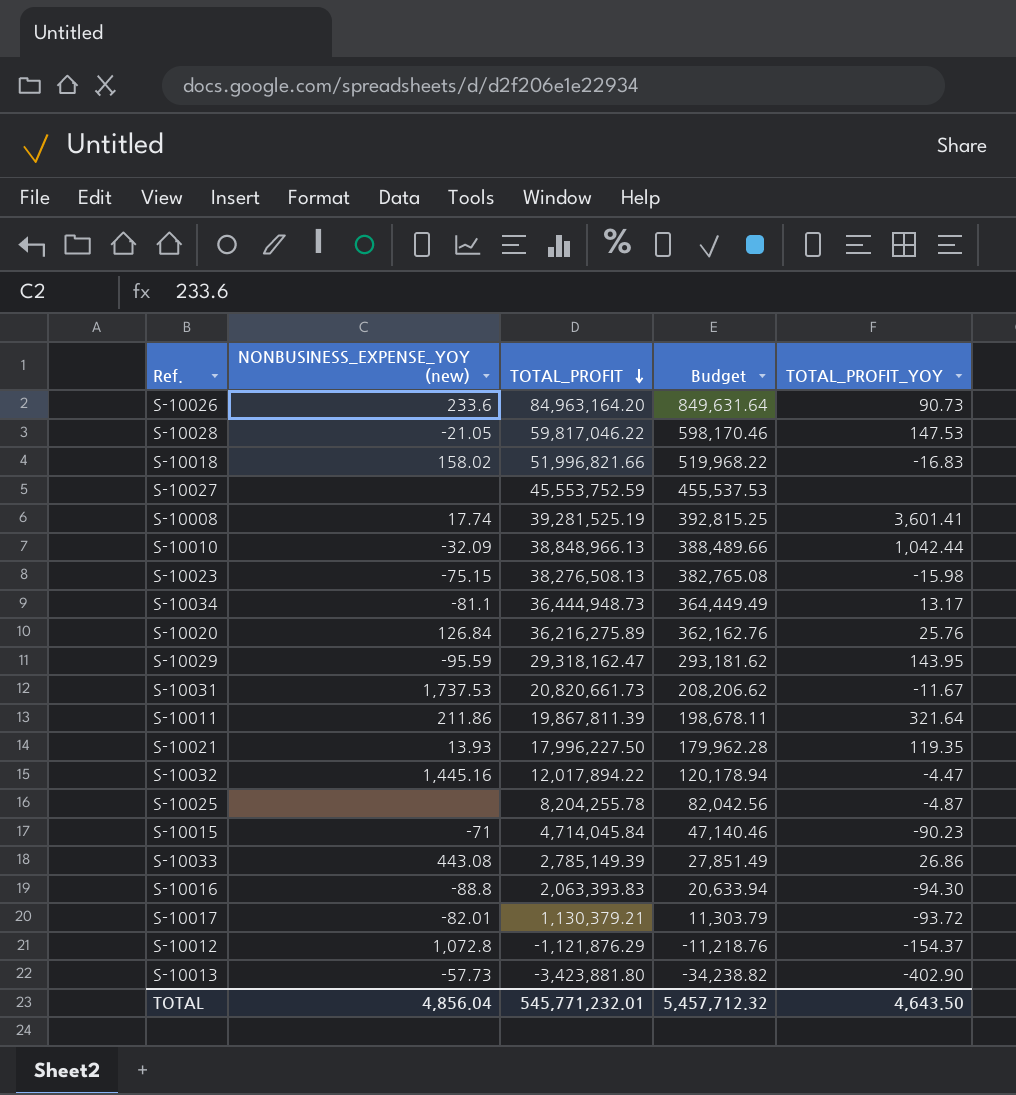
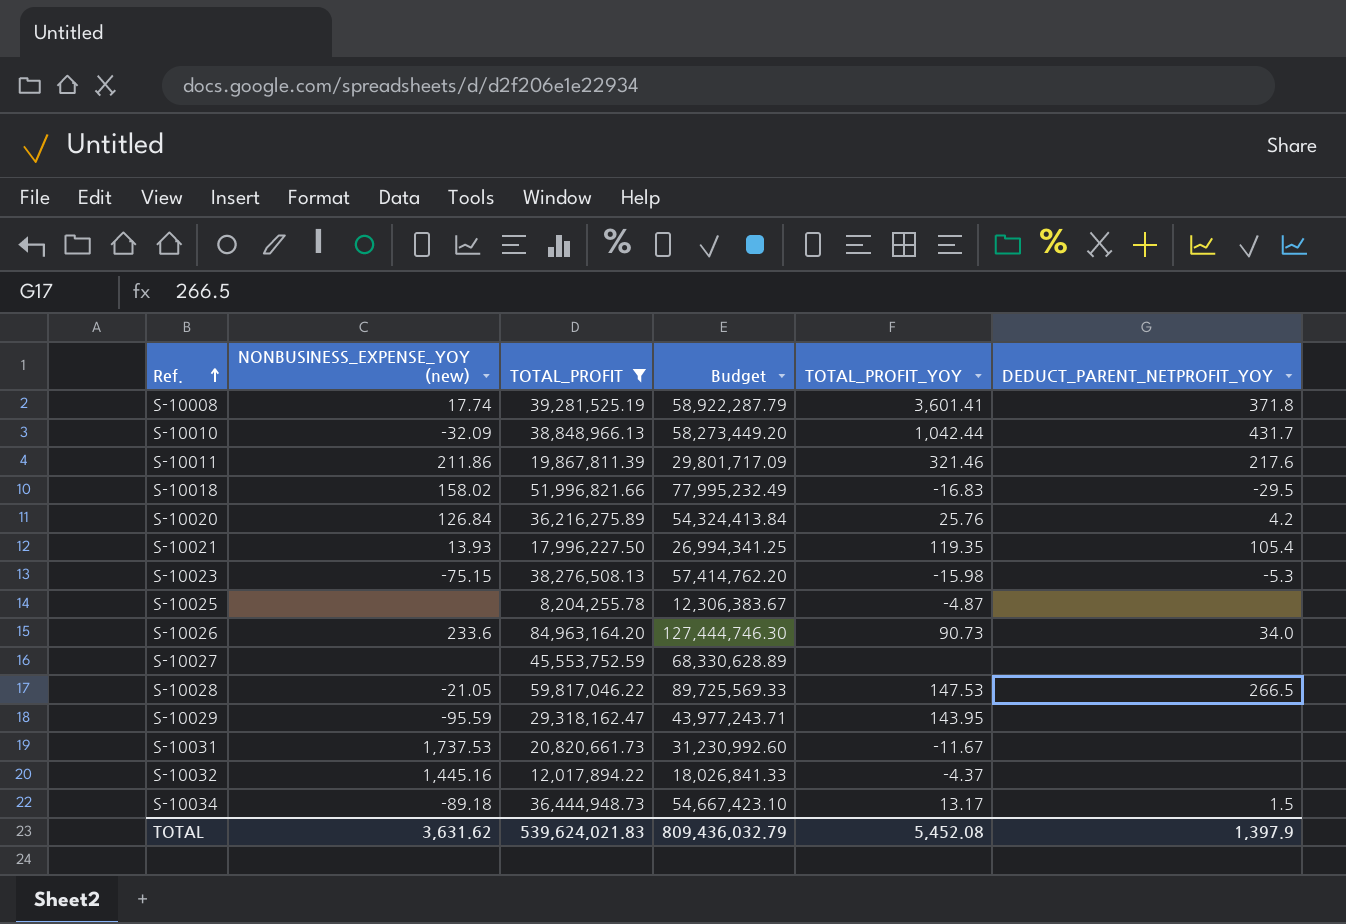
filter: none -> TOTAL_PROFIT >= 8,204,255.78
row order: TOTAL_PROFIT descending -> Ref. ascending
column Budget | formula: [TOTAL_PROFIT] * 0.01 -> [TOTAL_PROFIT] * 1.5
column DEDUCT_PARENT_NETPROFIT_YOY | position: none -> 6
S-10011 | TOTAL_PROFIT_YOY: 321.64 -> 321.46
S-10032 | TOTAL_PROFIT_YOY: -4.47 -> -4.37
S-10034 | NONBUSINESS_EXPENSE_YOY (new): -81.1 -> -89.18
TOTAL | NONBUSINESS_EXPENSE_YOY (new): 4,856.04 -> 3,631.62
TOTAL | TOTAL_PROFIT: 545,771,232.01 -> 539,624,021.83
TOTAL | Budget: 5,457,712.32 -> 809,436,032.79
TOTAL | TOTAL_PROFIT_YOY: 4,643.50 -> 5,452.08

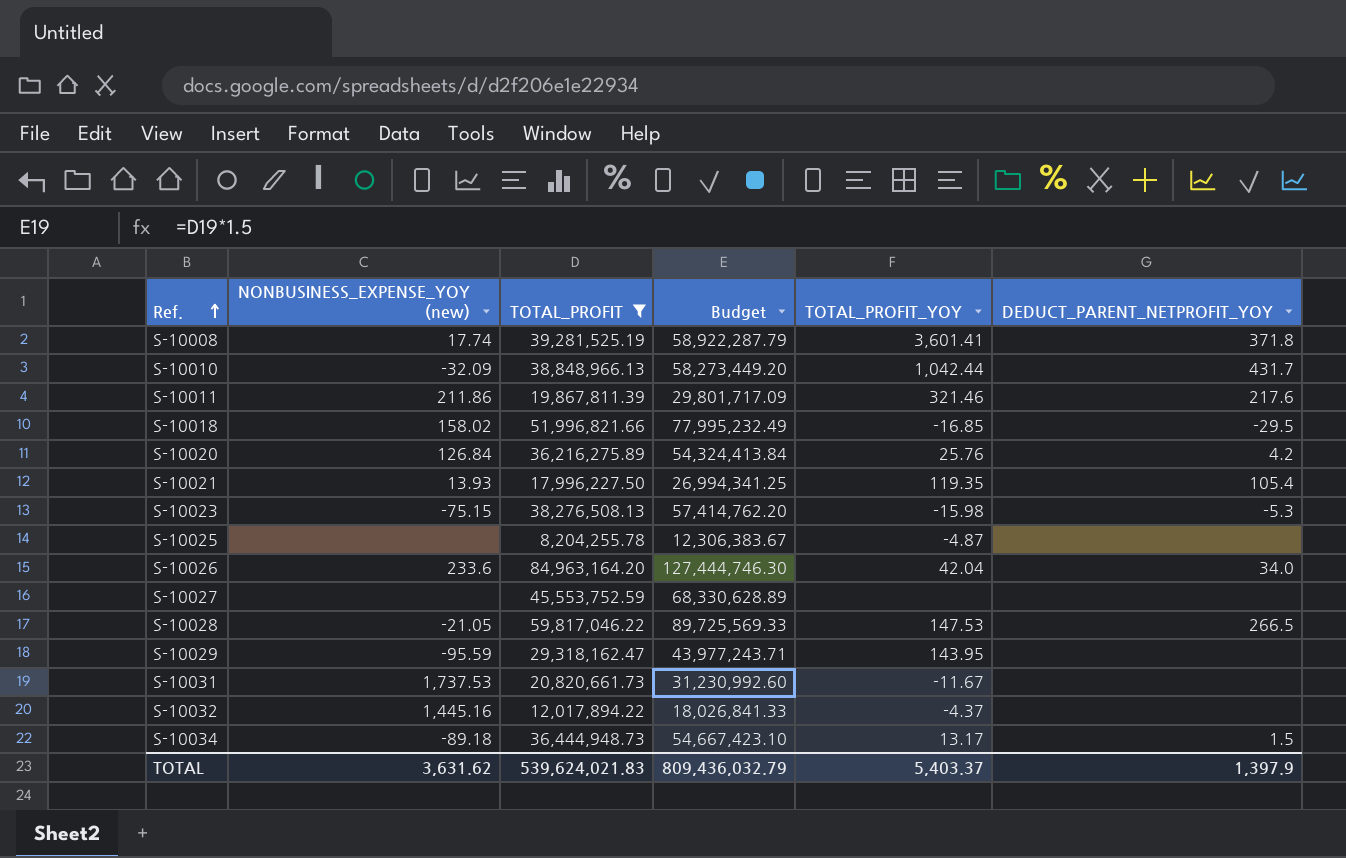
S-10018 | TOTAL_PROFIT_YOY: -16.83 -> -16.85
S-10026 | TOTAL_PROFIT_YOY: 90.73 -> 42.04
TOTAL | TOTAL_PROFIT_YOY: 5,452.08 -> 5,403.37

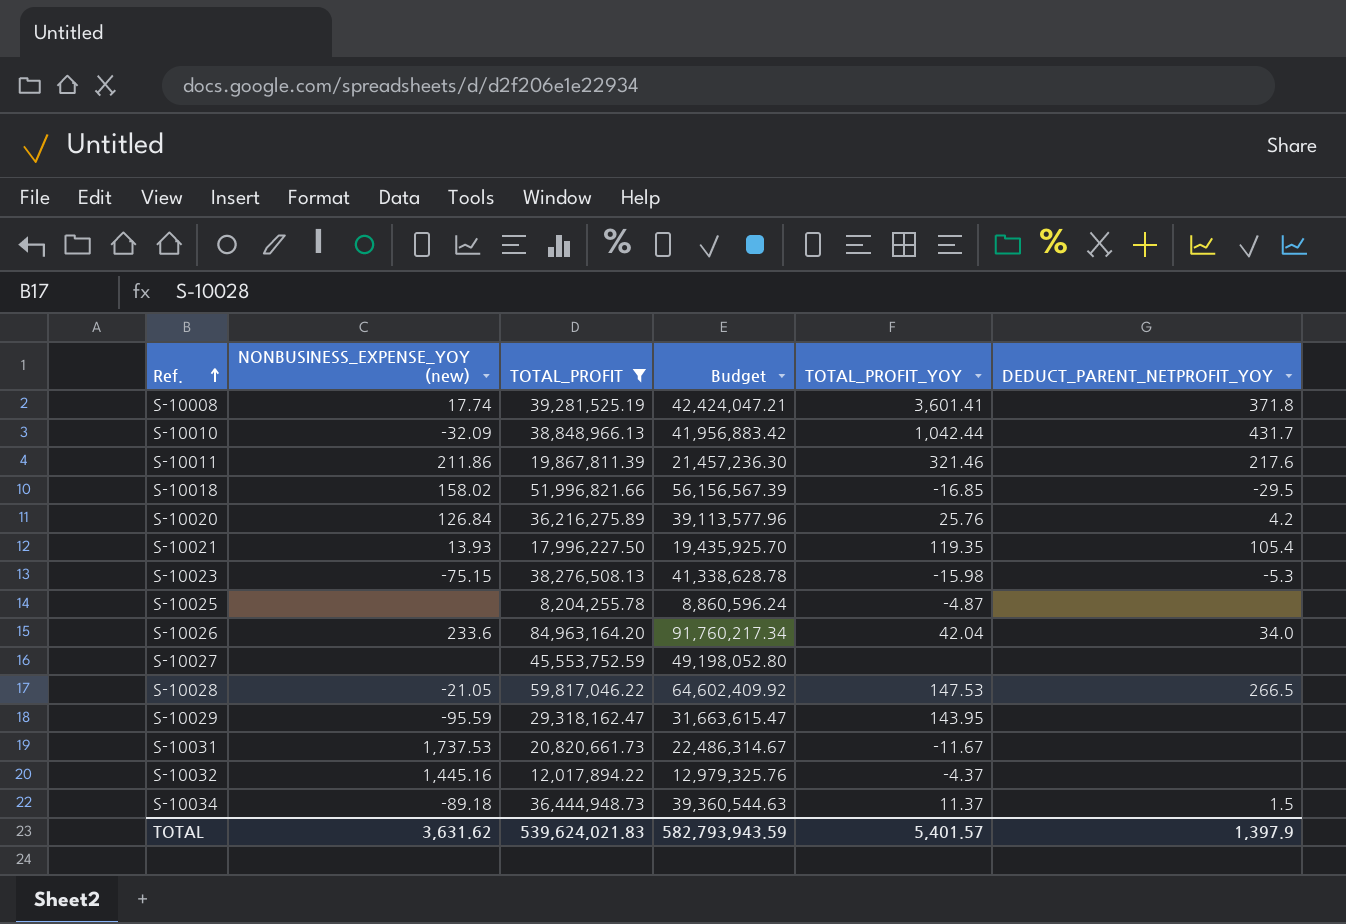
column Budget | formula: [TOTAL_PROFIT] * 1.5 -> [TOTAL_PROFIT] * 1.08
S-10034 | TOTAL_PROFIT_YOY: 13.17 -> 11.37
TOTAL | Budget: 809,436,032.79 -> 582,793,943.59
TOTAL | TOTAL_PROFIT_YOY: 5,403.37 -> 5,401.57

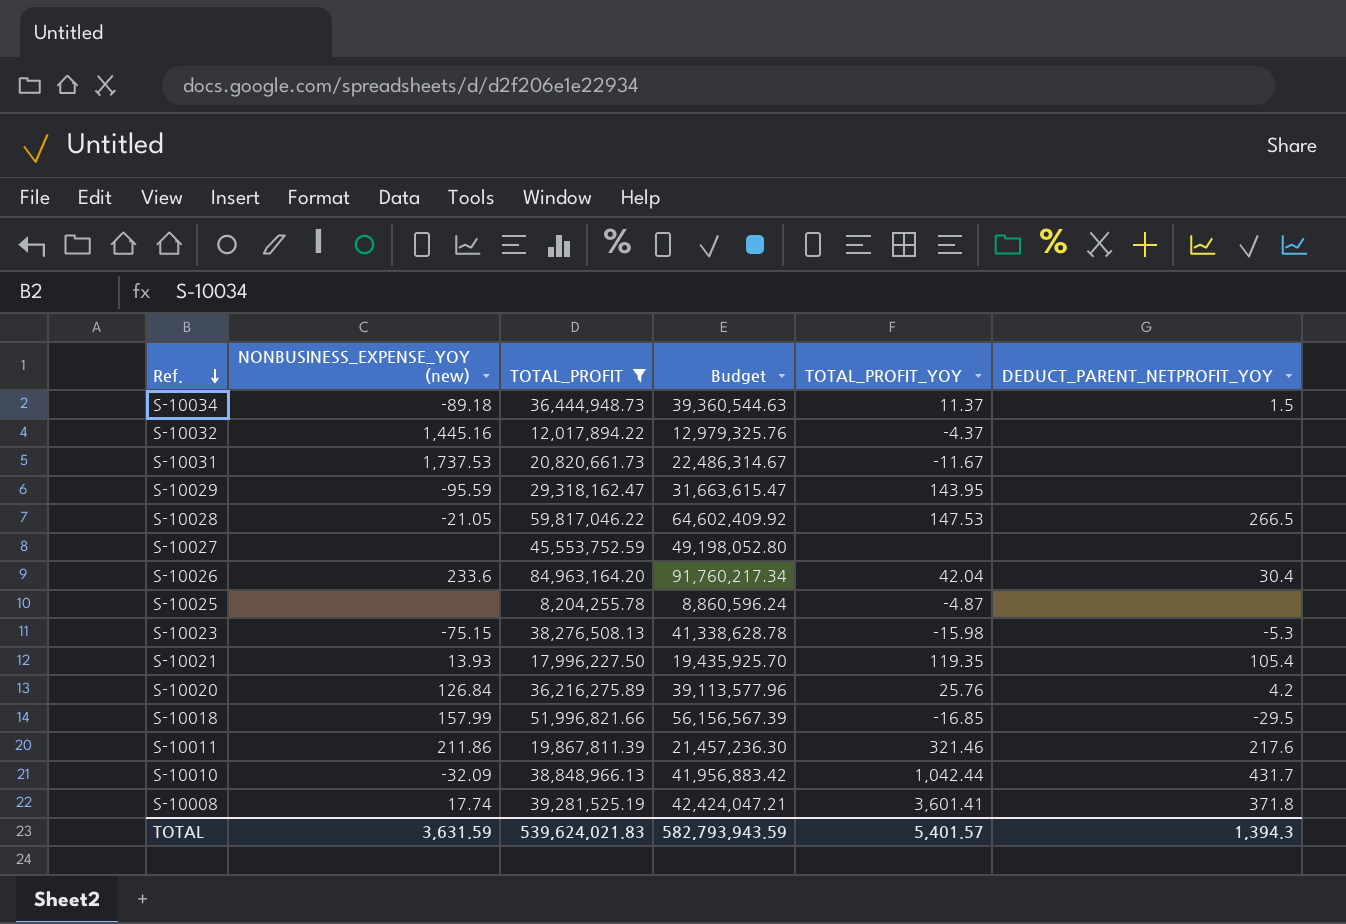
row order: Ref. ascending -> Ref. descending
S-10026 | DEDUCT_PARENT_NETPROFIT_YOY: 34.0 -> 30.4
S-10018 | NONBUSINESS_EXPENSE_YOY (new): 158.02 -> 157.99
TOTAL | NONBUSINESS_EXPENSE_YOY (new): 3,631.62 -> 3,631.59
TOTAL | DEDUCT_PARENT_NETPROFIT_YOY: 1,397.9 -> 1,394.3

